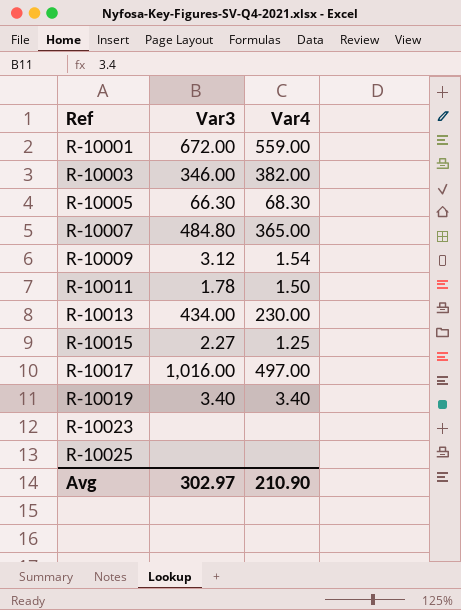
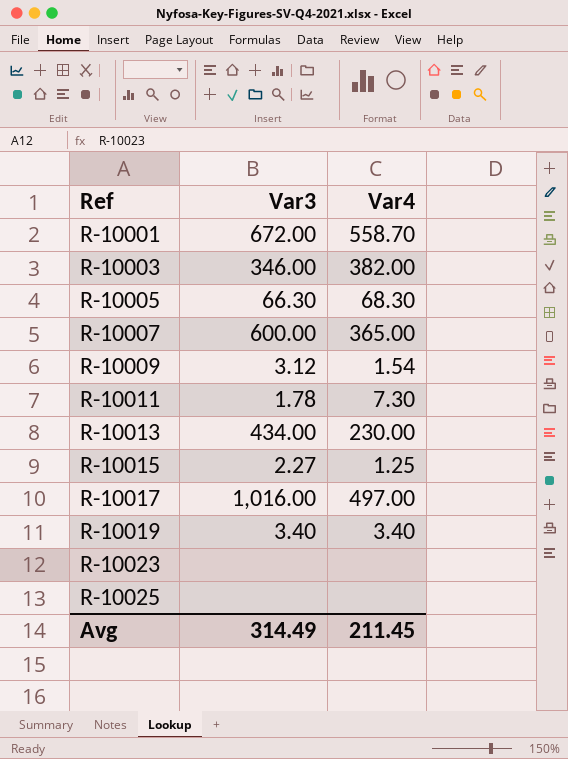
R-10001 | Var4: 559.00 -> 558.70
R-10007 | Var3: 484.80 -> 600.00
R-10011 | Var4: 1.50 -> 7.30
Avg | Var3: 302.97 -> 314.49
Avg | Var4: 210.90 -> 211.45

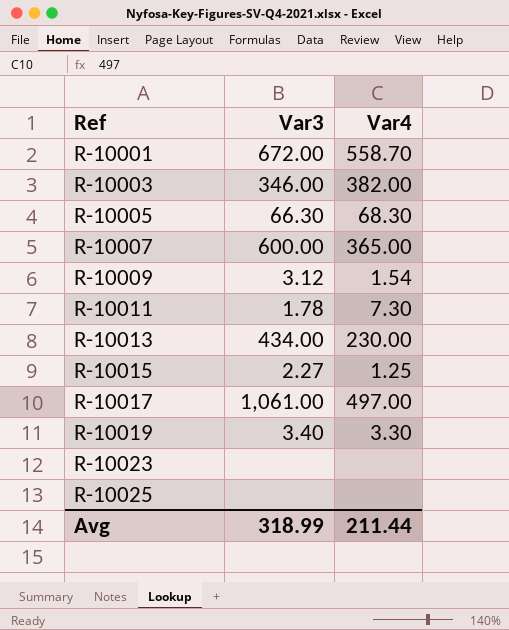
R-10017 | Var3: 1,016.00 -> 1,061.00
R-10019 | Var4: 3.40 -> 3.30
Avg | Var3: 314.49 -> 318.99
Avg | Var4: 211.45 -> 211.44

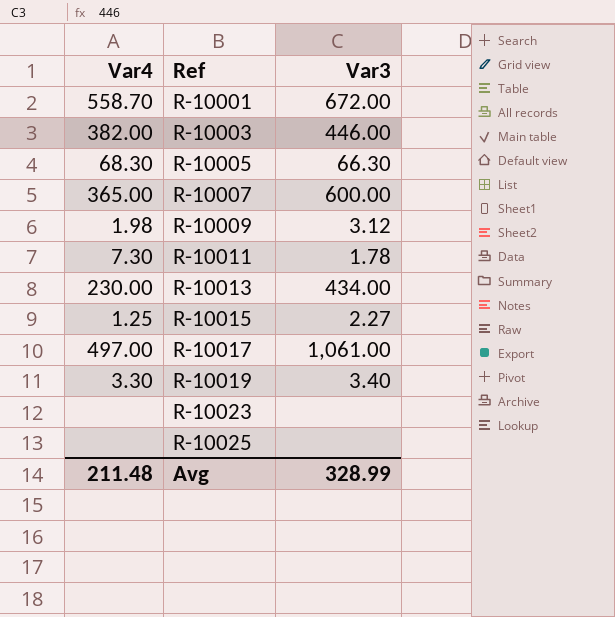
column Var4 | position: 3 -> 1
R-10003 | Var3: 346.00 -> 446.00
R-10009 | Var4: 1.54 -> 1.98
Avg | Var4: 211.44 -> 211.48
Avg | Var3: 318.99 -> 328.99

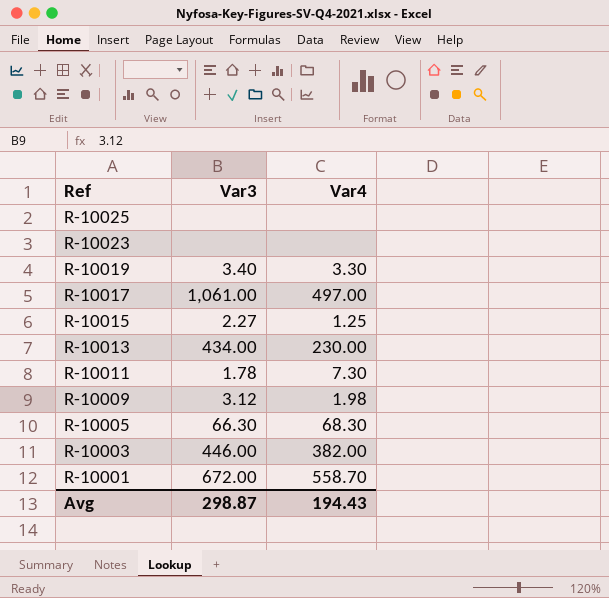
row order: Ref ascending -> Ref descending
column Var4 | position: 1 -> 3
row R-10007: 365.00 | 600.00 -> none
Avg | Var3: 328.99 -> 298.87
Avg | Var4: 211.48 -> 194.43

